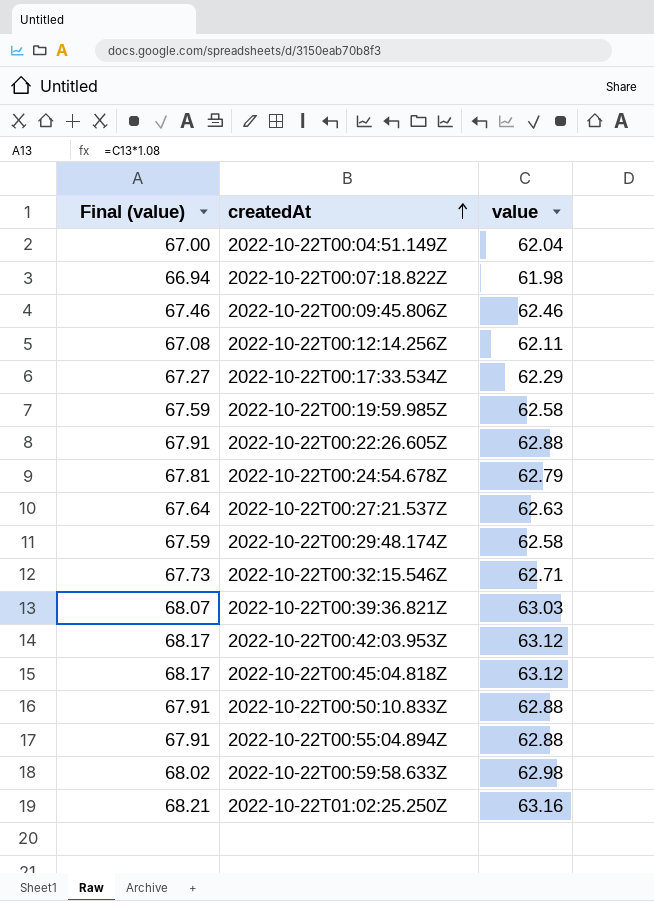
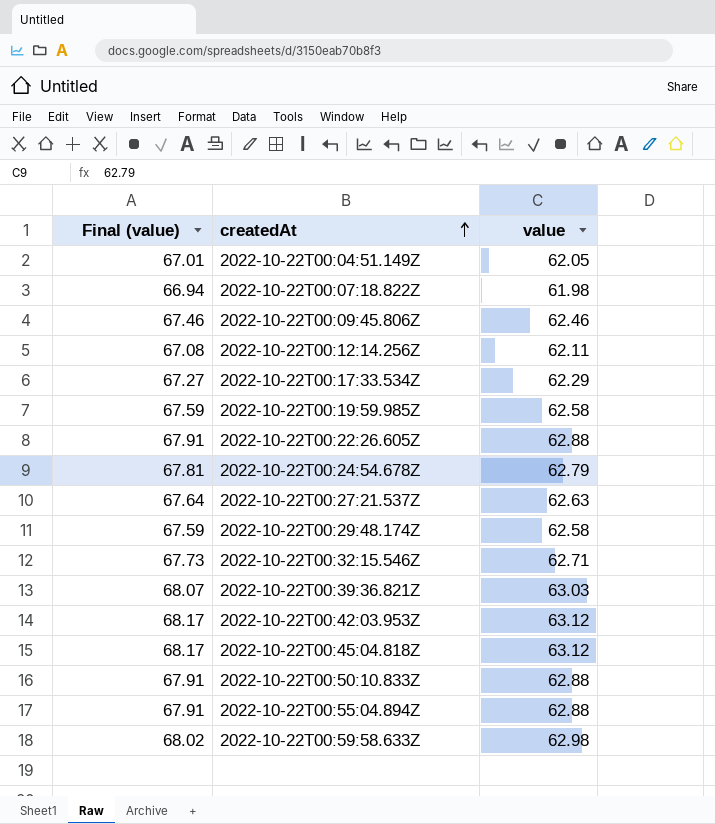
row 2022-10-22T01:02:25.250Z: 68.21 | 63.16 -> none
2022-10-22T00:04:51.149Z | Final (value): 67.00 -> 67.01
2022-10-22T00:04:51.149Z | value: 62.04 -> 62.05

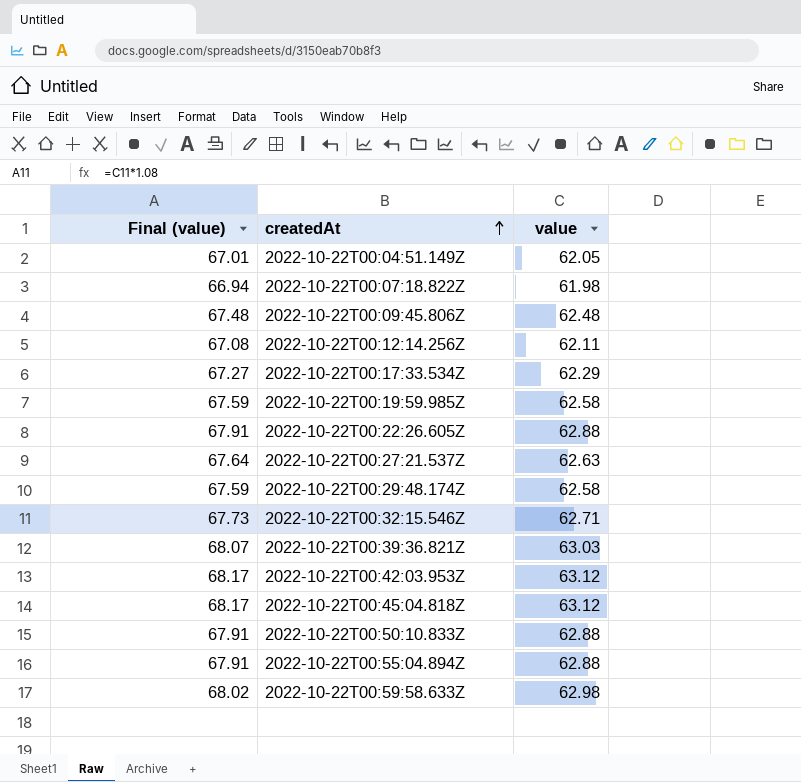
row 2022-10-22T00:24:54.678Z: 67.81 | 62.79 -> none
2022-10-22T00:09:45.806Z | Final (value): 67.46 -> 67.48
2022-10-22T00:09:45.806Z | value: 62.46 -> 62.48

